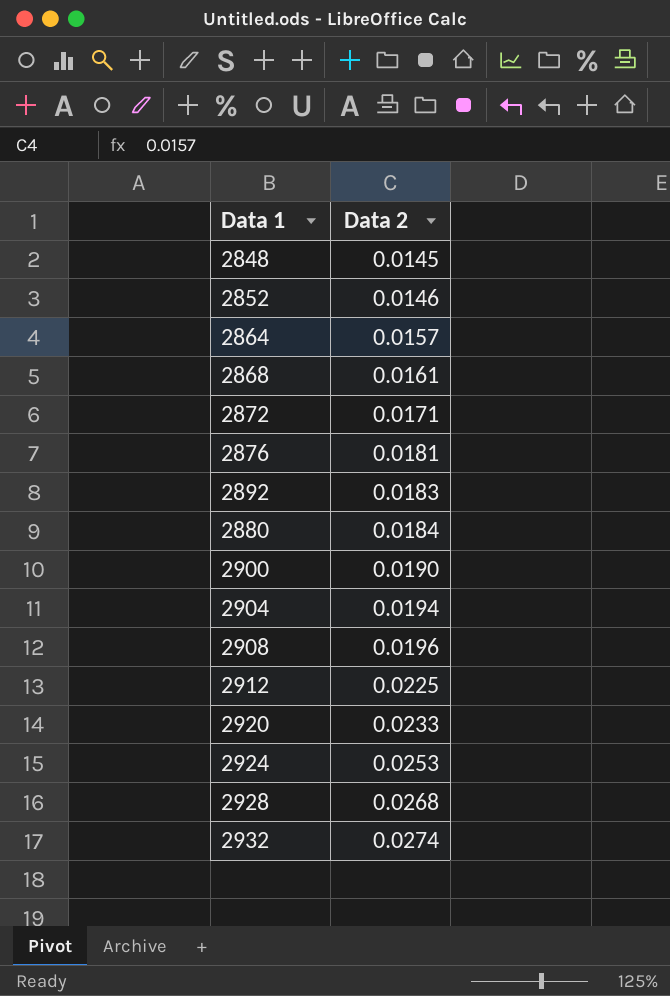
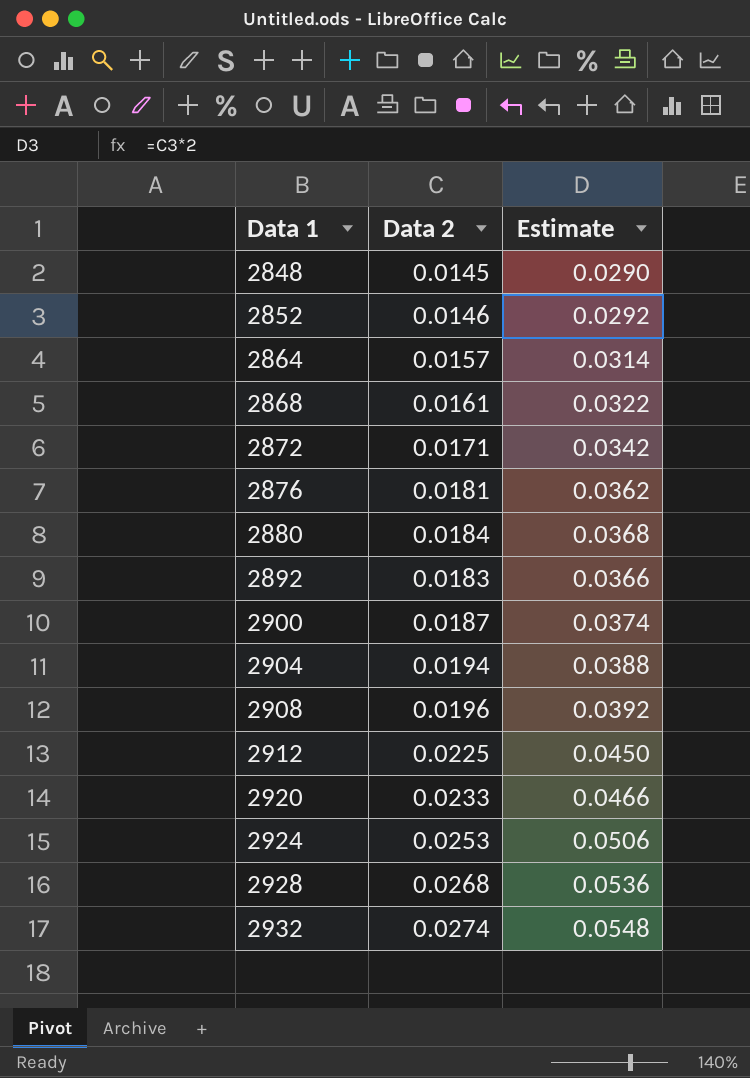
row order: Data 2 ascending -> Data 1 ascending
column Estimate | formula: none -> [Data 2] * 2
2900 | Data 2: 0.0190 -> 0.0187

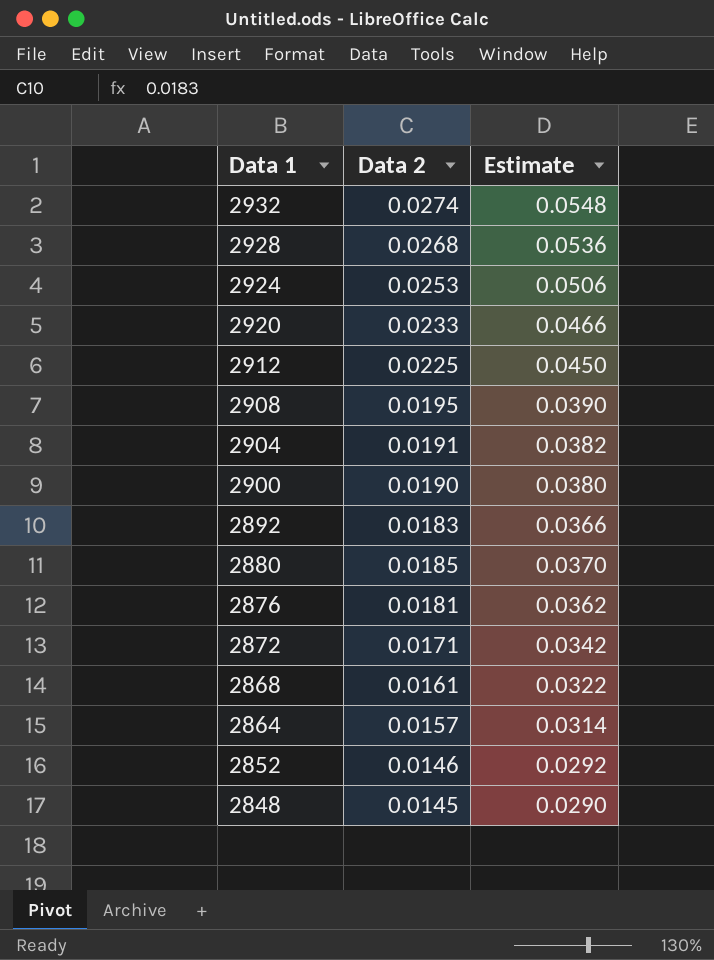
row order: Data 1 ascending -> Data 1 descending
2908 | Data 2: 0.0196 -> 0.0195
2908 | Estimate: 0.0392 -> 0.0390
2904 | Data 2: 0.0194 -> 0.0191
2904 | Estimate: 0.0388 -> 0.0382
2900 | Data 2: 0.0187 -> 0.0190
2900 | Estimate: 0.0374 -> 0.0380
2880 | Data 2: 0.0184 -> 0.0185
2880 | Estimate: 0.0368 -> 0.0370

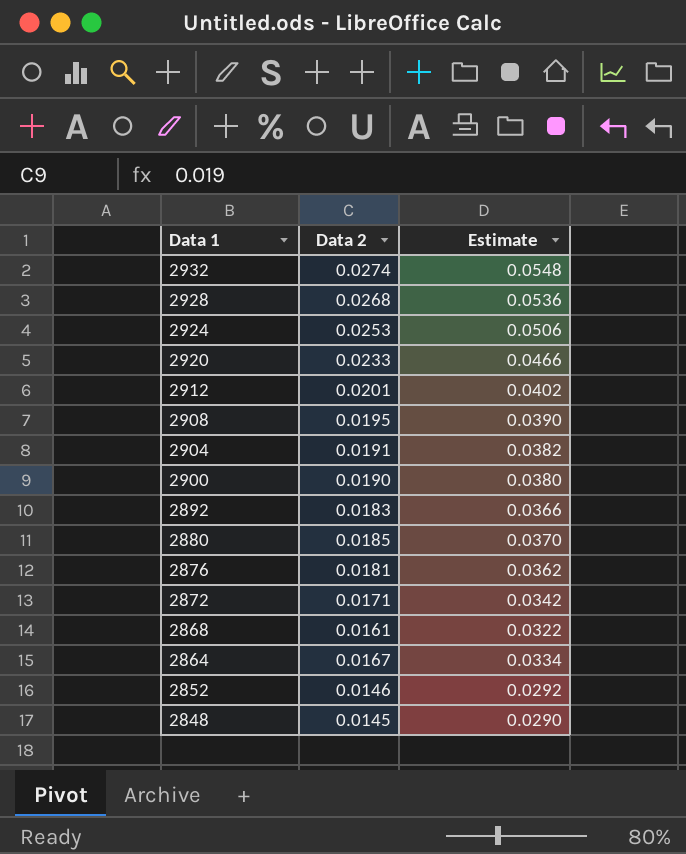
2912 | Data 2: 0.0225 -> 0.0201
2912 | Estimate: 0.0450 -> 0.0402
2864 | Data 2: 0.0157 -> 0.0167
2864 | Estimate: 0.0314 -> 0.0334

